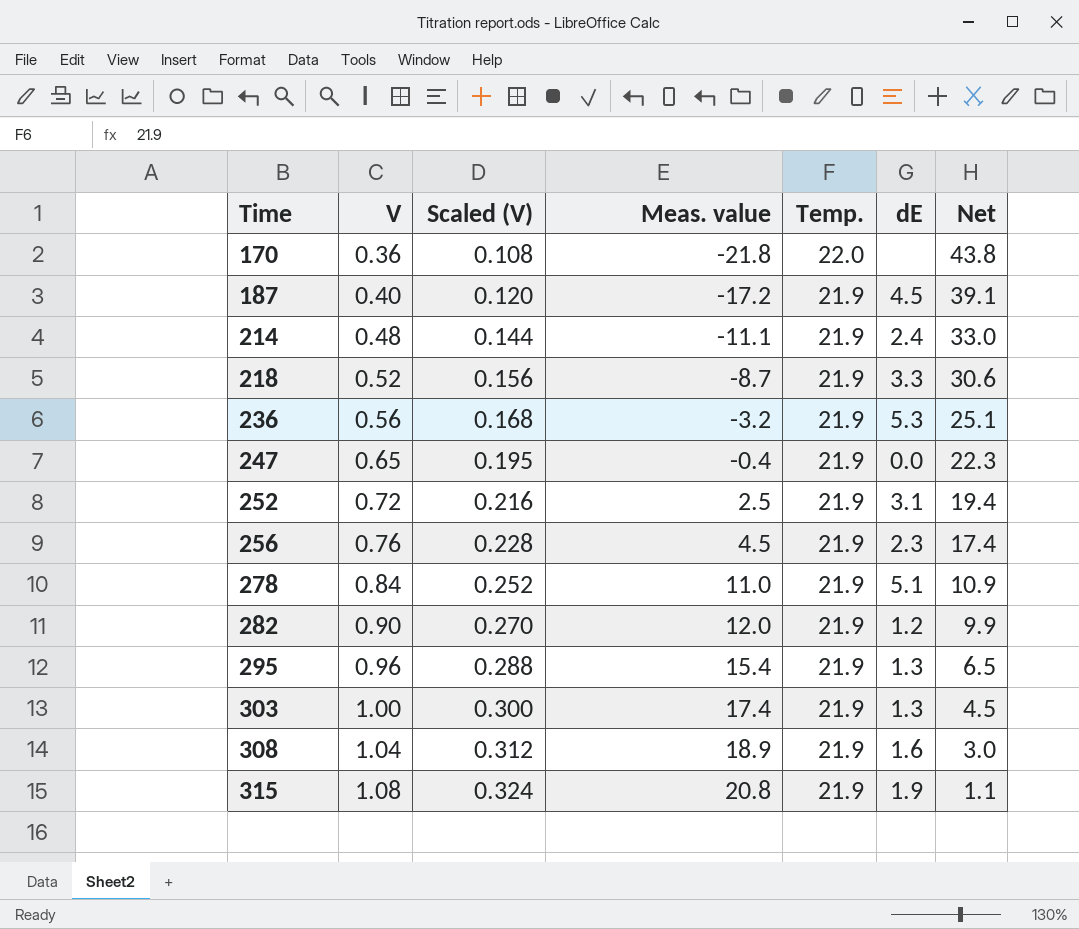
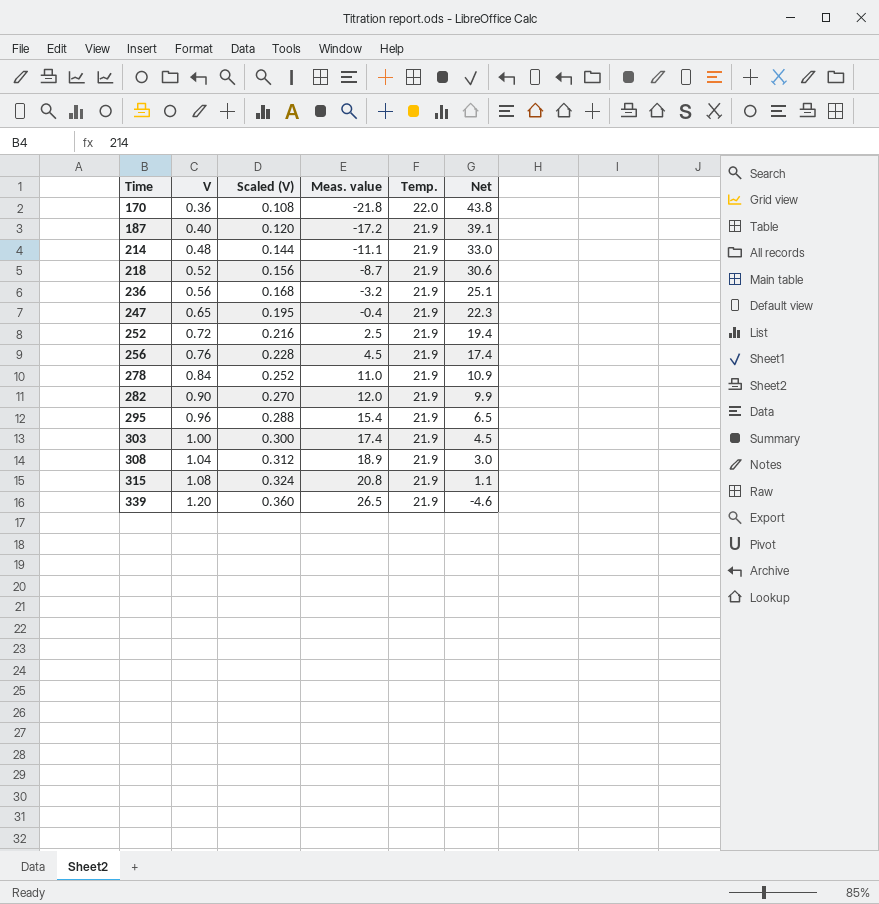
column dE | position: 6 -> none
row 339: none -> 1.20 | 0.360 | 26.5 | 21.9 | -4.6

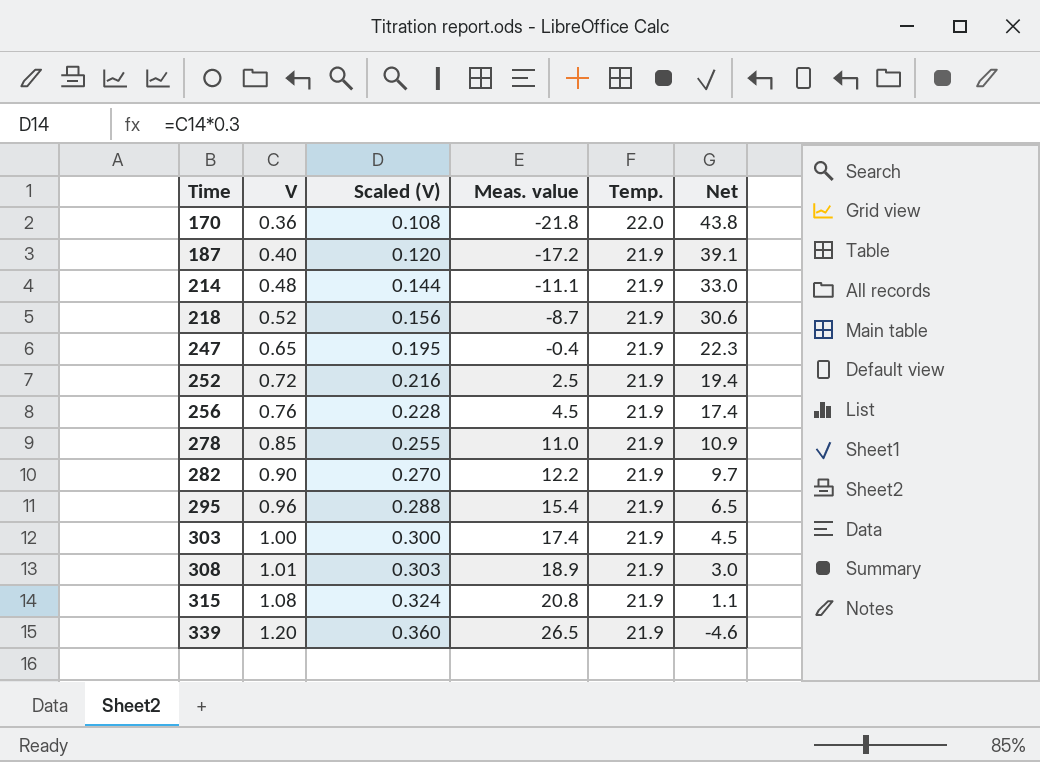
row 236: 0.56 | 0.168 | -3.2 | 21.9 | 25.1 -> none
278 | V: 0.84 -> 0.85
278 | Scaled (V): 0.252 -> 0.255
282 | Meas. value: 12.0 -> 12.2
282 | Net: 9.9 -> 9.7
308 | V: 1.04 -> 1.01
308 | Scaled (V): 0.312 -> 0.303

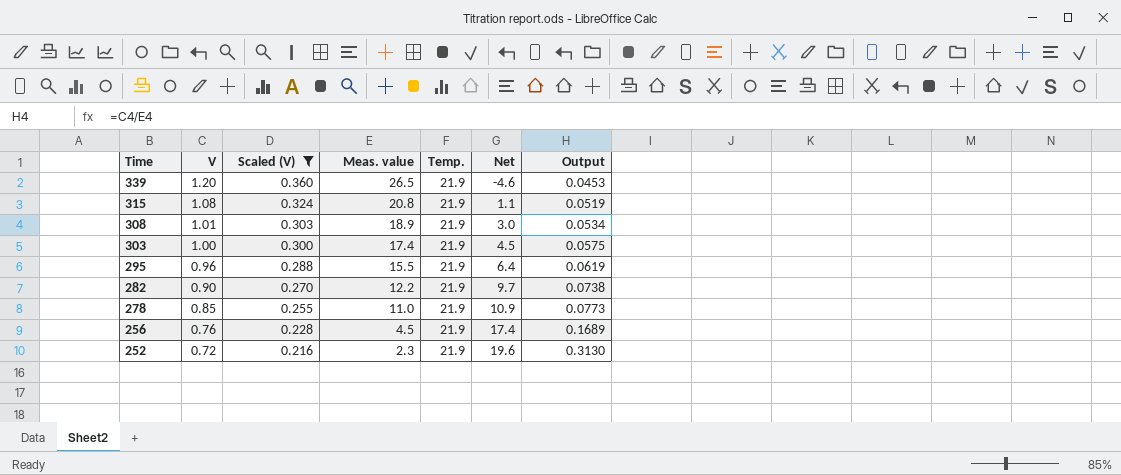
filter: none -> Scaled (V) >= 0.216
row order: Time ascending -> Time descending
column Output | formula: none -> [V] / [Meas. value]
295 | Meas. value: 15.4 -> 15.5
295 | Net: 6.5 -> 6.4
252 | Meas. value: 2.5 -> 2.3
252 | Net: 19.4 -> 19.6

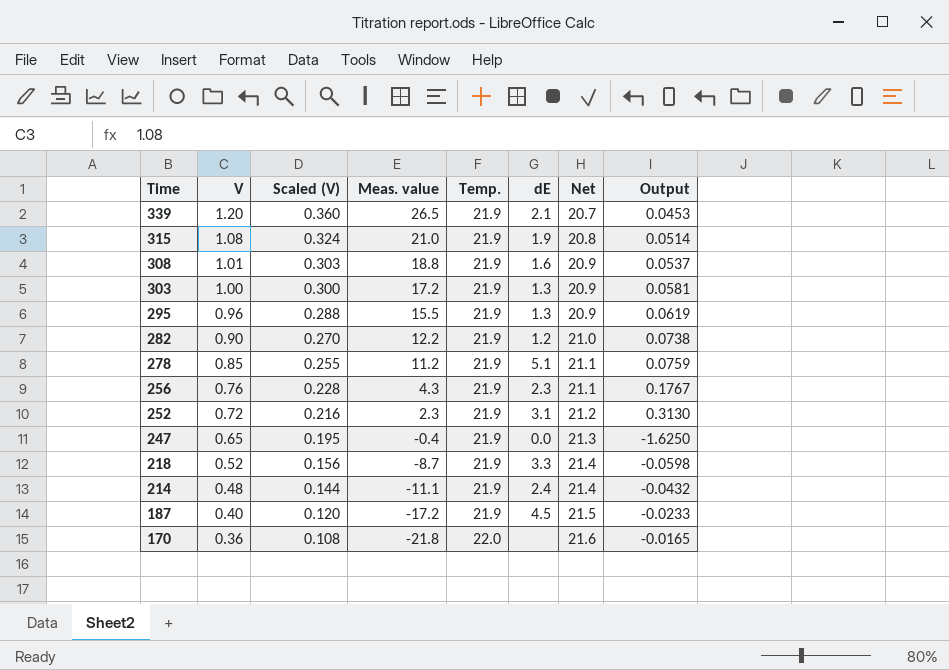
filter: Scaled (V) >= 0.216 -> none
column dE | position: none -> 6
column Net | formula: [Temp.] - [Meas. value] -> [Temp.] - [V]
315 | Meas. value: 20.8 -> 21.0
315 | Output: 0.0519 -> 0.0514
308 | Meas. value: 18.9 -> 18.8
308 | Output: 0.0534 -> 0.0537
303 | Meas. value: 17.4 -> 17.2
303 | Output: 0.0575 -> 0.0581
278 | Meas. value: 11.0 -> 11.2
278 | Output: 0.0773 -> 0.0759
256 | Meas. value: 4.5 -> 4.3
256 | Output: 0.1689 -> 0.1767

